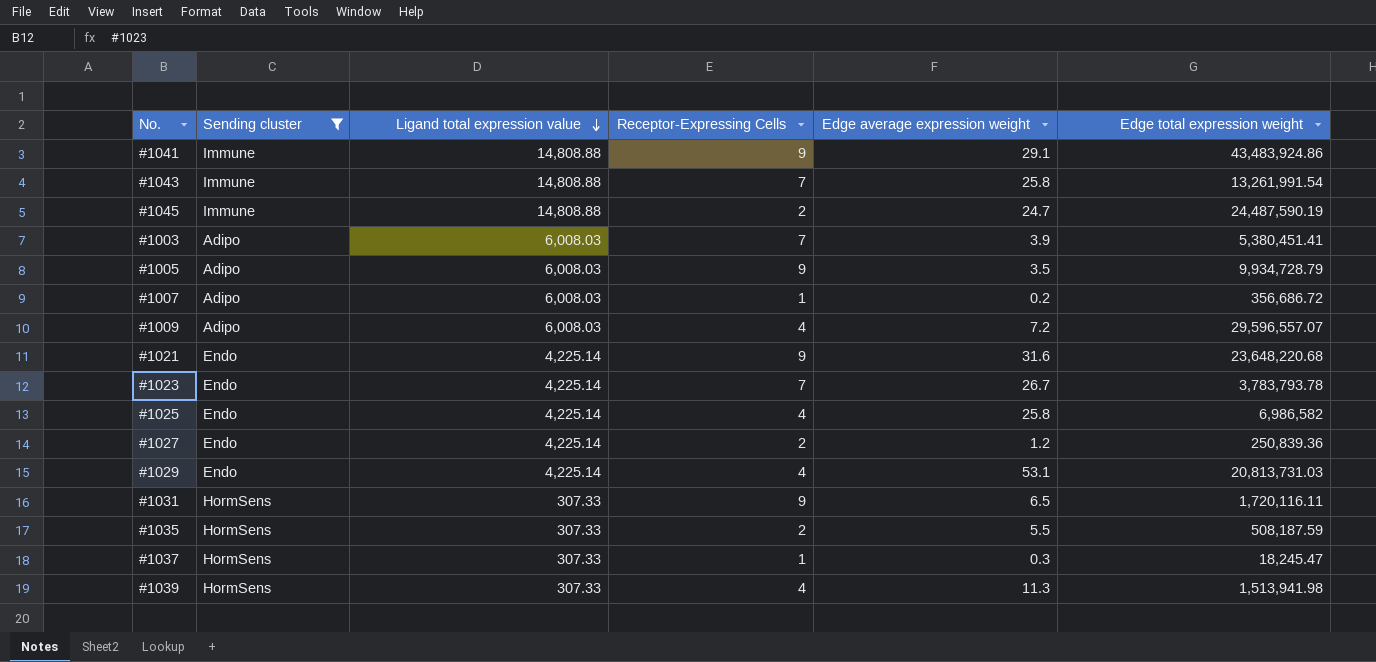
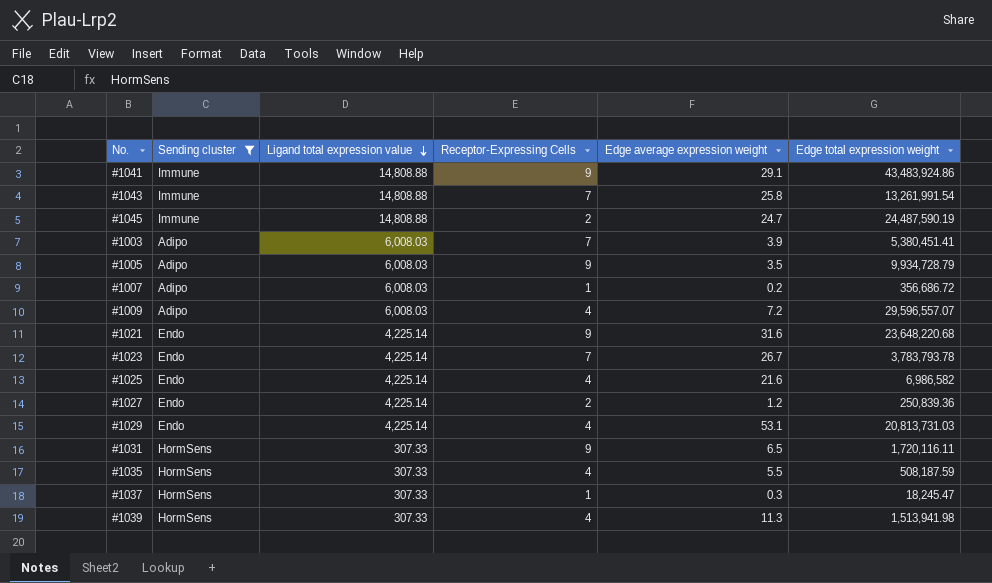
#1025 | Edge average expression weight: 25.8 -> 21.6
#1035 | Receptor-Expressing Cells: 2 -> 4

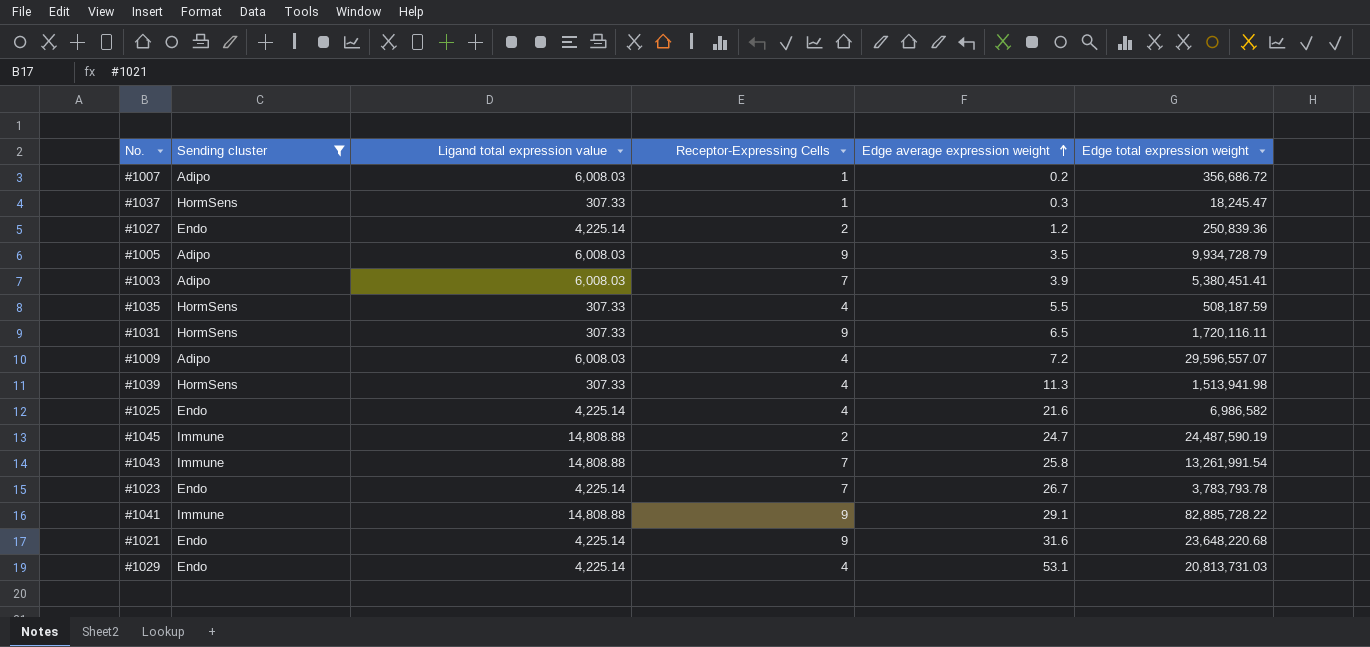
row order: Ligand total expression value descending -> Edge average expression weight ascending
#1041 | Edge total expression weight: 43,483,924.86 -> 82,885,728.22

